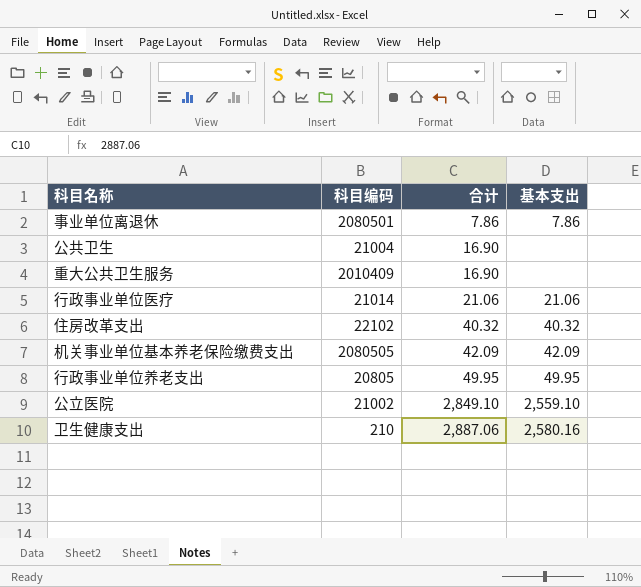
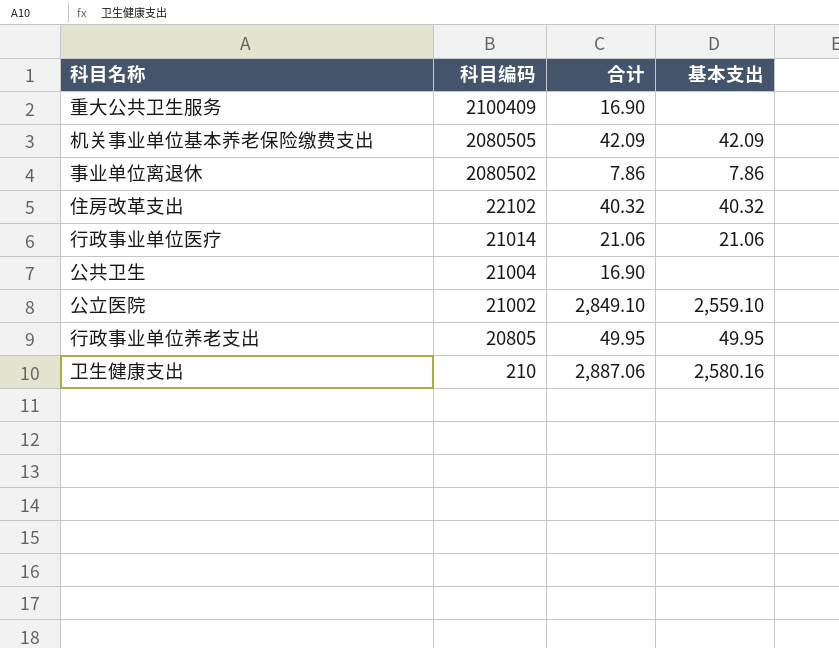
row order: 合计 ascending -> 科目编码 descending
重大公共卫生服务 | 科目编码: 2010409 -> 2100409
事业单位离退休 | 科目编码: 2080501 -> 2080502

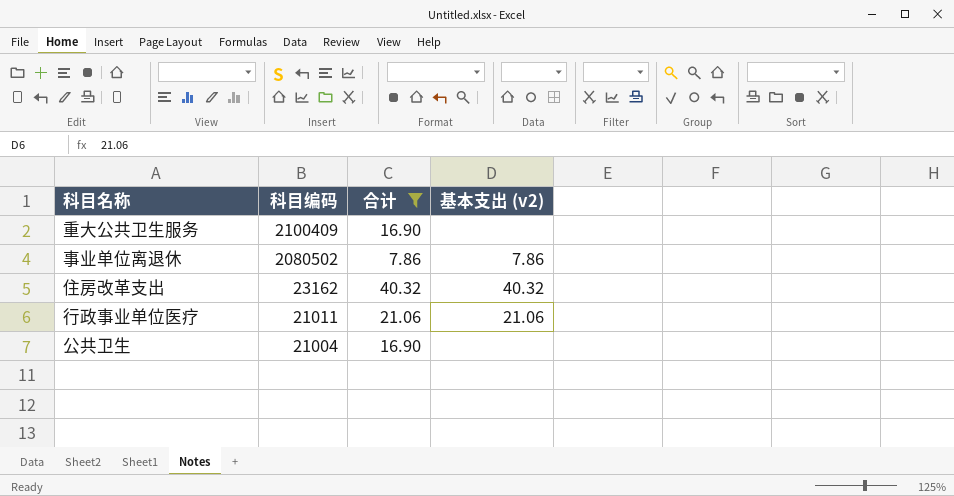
filter: none -> 合计 <= 40.32
column name: 基本支出 -> 基本支出 (v2)
住房改革支出 | 科目编码: 22102 -> 23162
行政事业单位医疗 | 科目编码: 21014 -> 21011

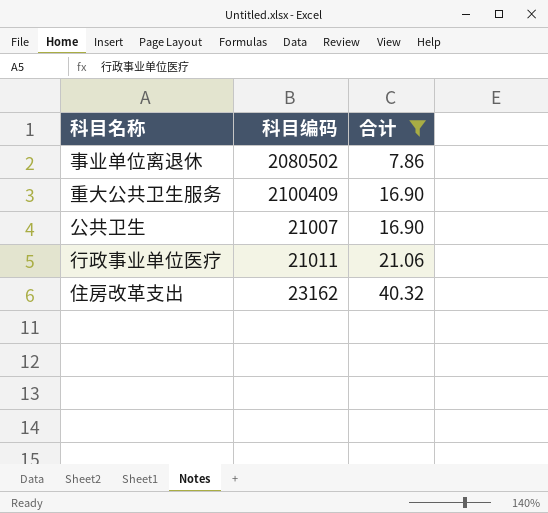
row order: 科目编码 descending -> 合计 ascending
column 基本支出 (v2) | position: 4 -> none
公共卫生 | 科目编码: 21004 -> 21007

